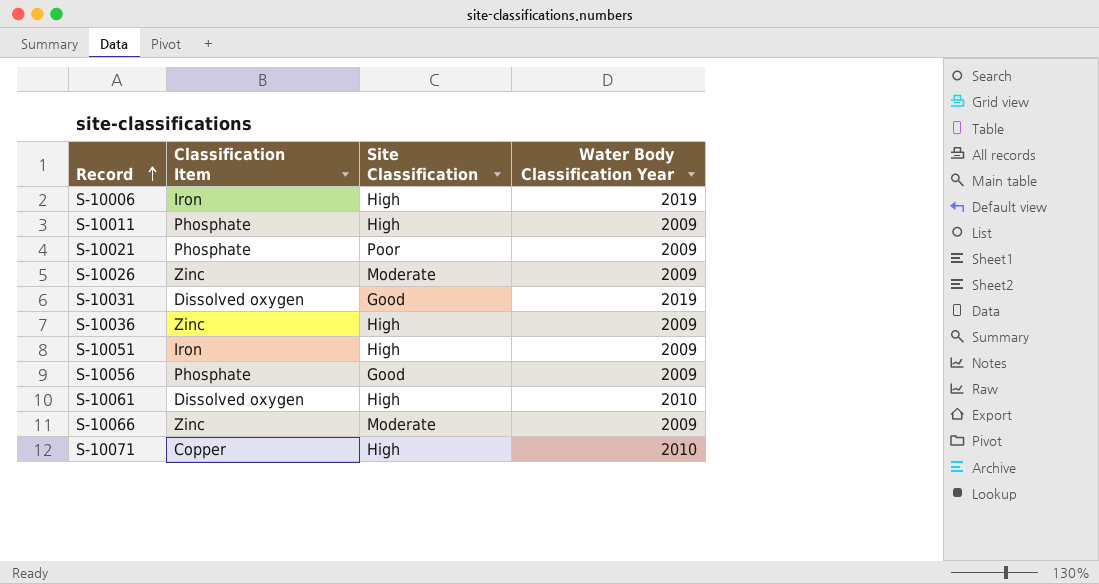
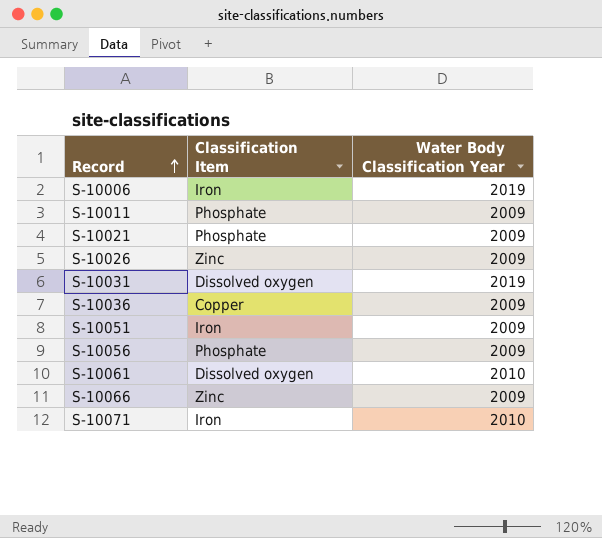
column Site Classification | position: 3 -> none
S-10036 | Classification Item: Zinc -> Copper
S-10071 | Classification Item: Copper -> Iron

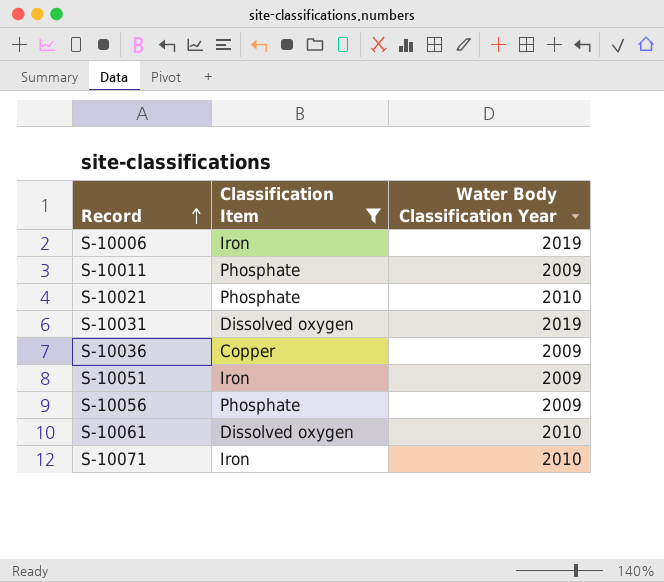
filter: none -> Classification Item != Zinc
S-10021 | Water Body Classification Year: 2009 -> 2010

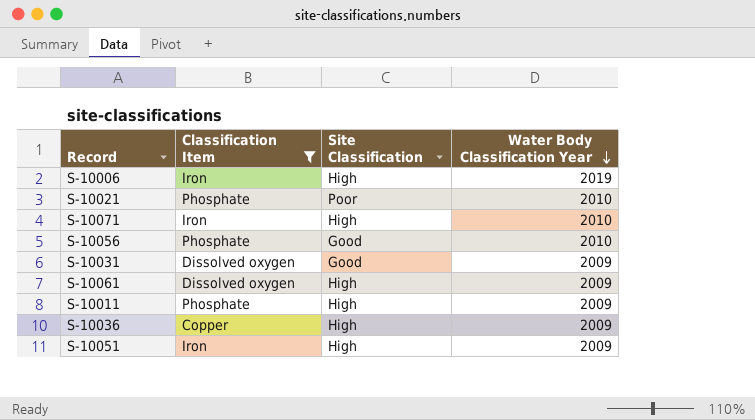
row order: Record ascending -> Water Body Classification Year descending
column Site Classification | position: none -> 3
S-10056 | Water Body Classification Year: 2009 -> 2010
S-10031 | Water Body Classification Year: 2019 -> 2009
S-10061 | Water Body Classification Year: 2010 -> 2009

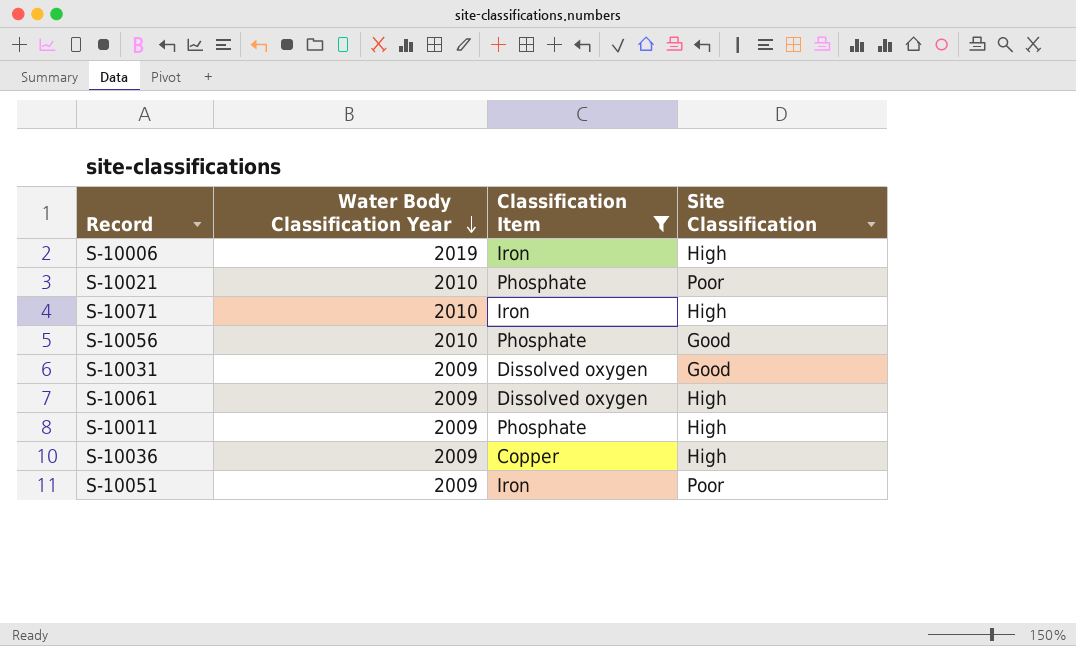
column Water Body Classification Year | position: 4 -> 2
S-10051 | Site Classification: High -> Poor

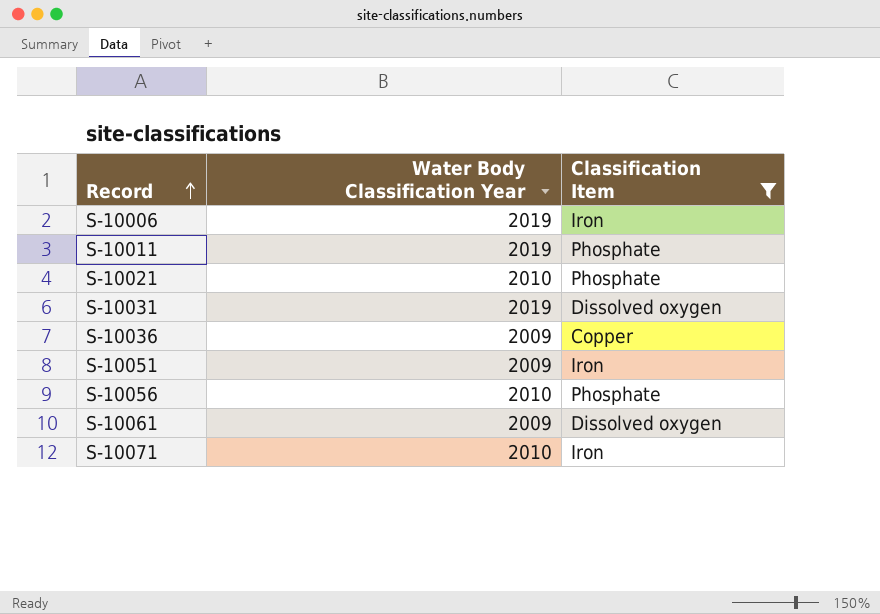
row order: Water Body Classification Year descending -> Record ascending
column Site Classification | position: 4 -> none
S-10011 | Water Body Classification Year: 2009 -> 2019
S-10031 | Water Body Classification Year: 2009 -> 2019

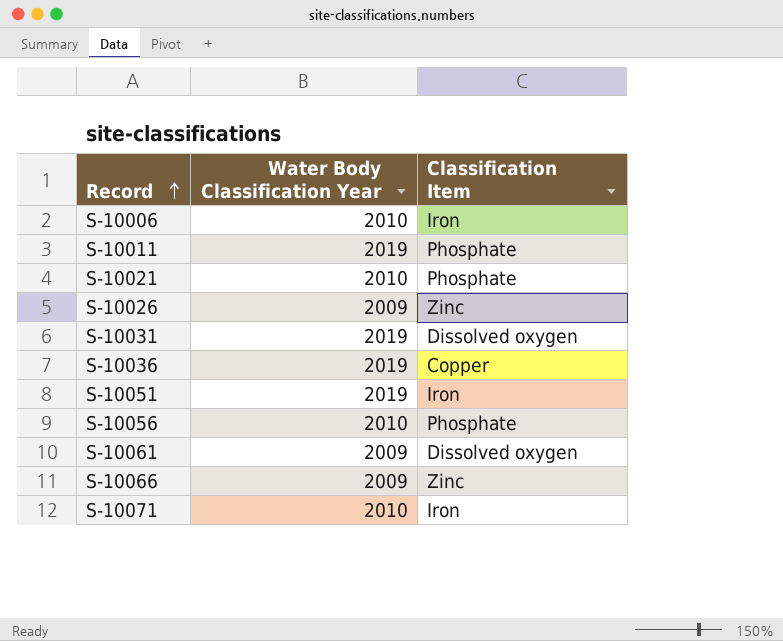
filter: Classification Item != Zinc -> none
S-10006 | Water Body Classification Year: 2019 -> 2010
S-10036 | Water Body Classification Year: 2009 -> 2019
S-10051 | Water Body Classification Year: 2009 -> 2019

